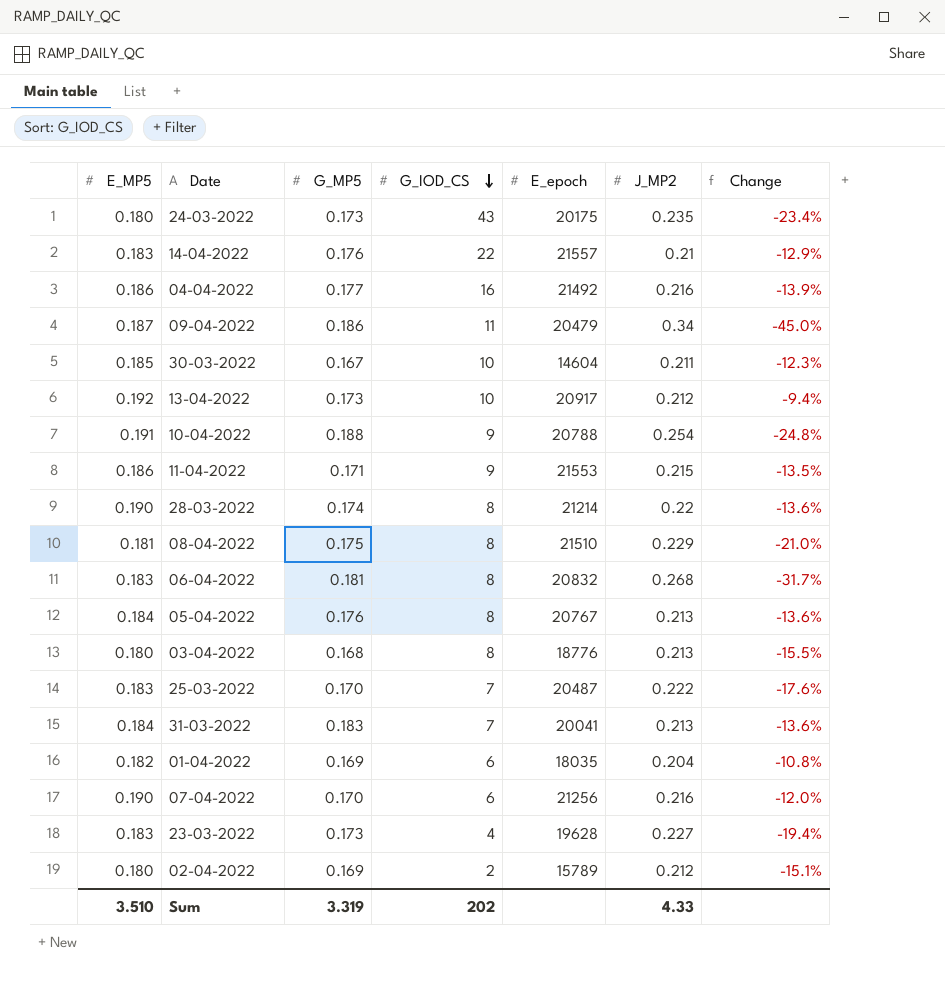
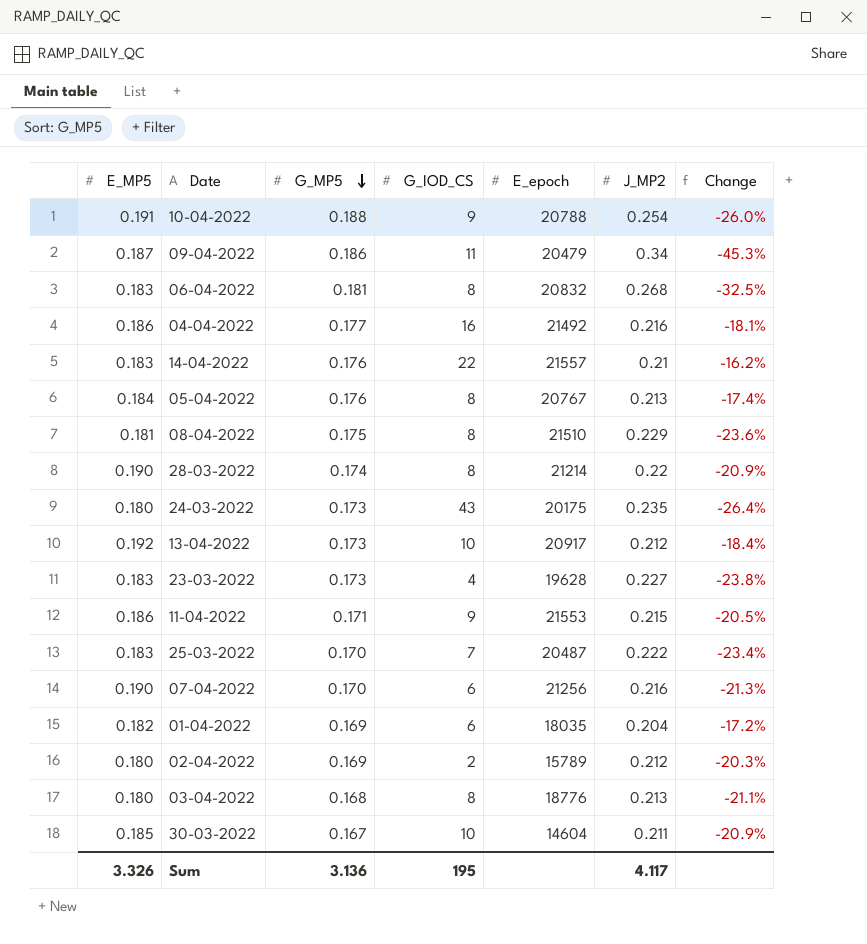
row order: G_IOD_CS descending -> G_MP5 descending
column Change | formula: ([E_MP5] - [J_MP2]) / [J_MP2] -> ([G_MP5] - [J_MP2]) / [J_MP2]
row 31-03-2022: 0.184 | 0.183 | 7 | 20041 | 0.213 | -13.6% -> none
Sum | E_MP5: 3.510 -> 3.326
Sum | G_MP5: 3.319 -> 3.136
Sum | G_IOD_CS: 202 -> 195
Sum | J_MP2: 4.33 -> 4.117

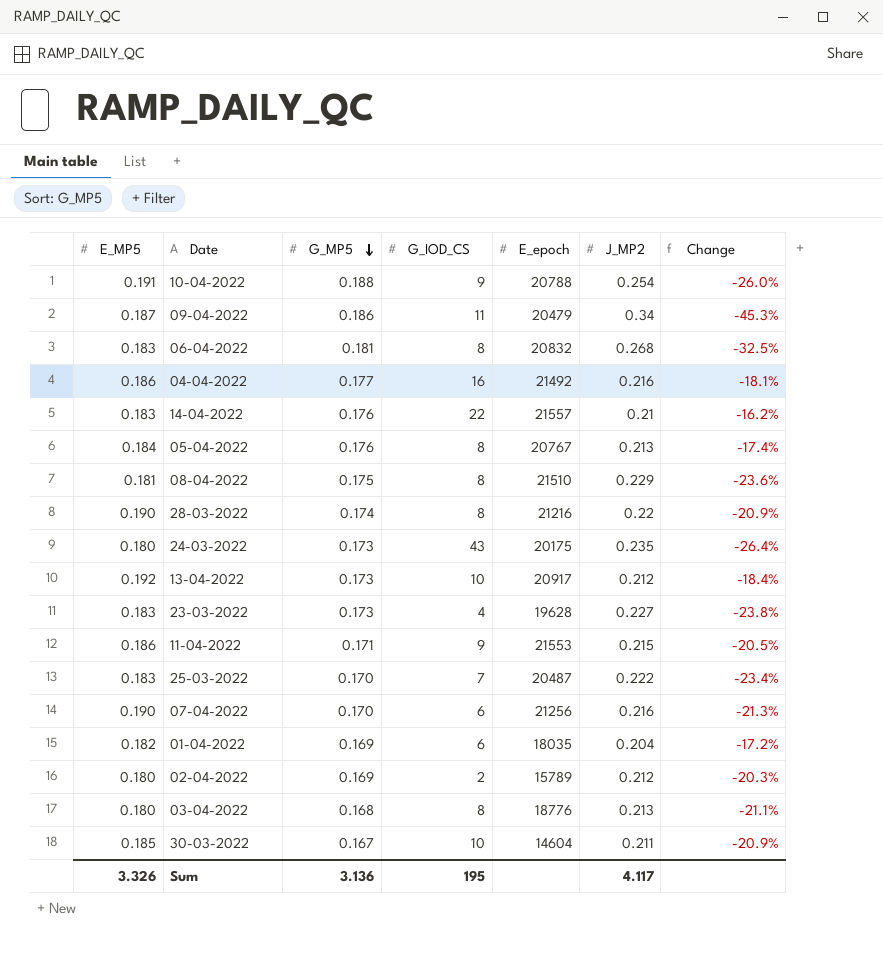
28-03-2022 | E_epoch: 21214 -> 21216

